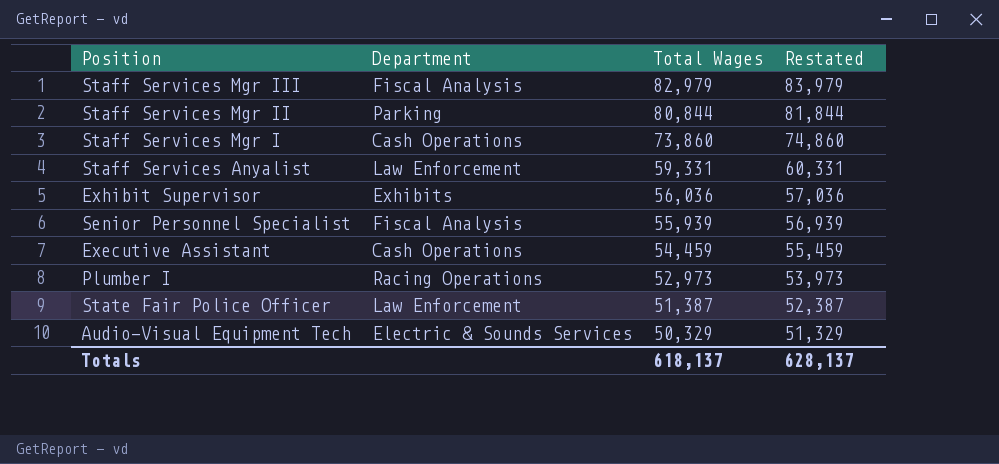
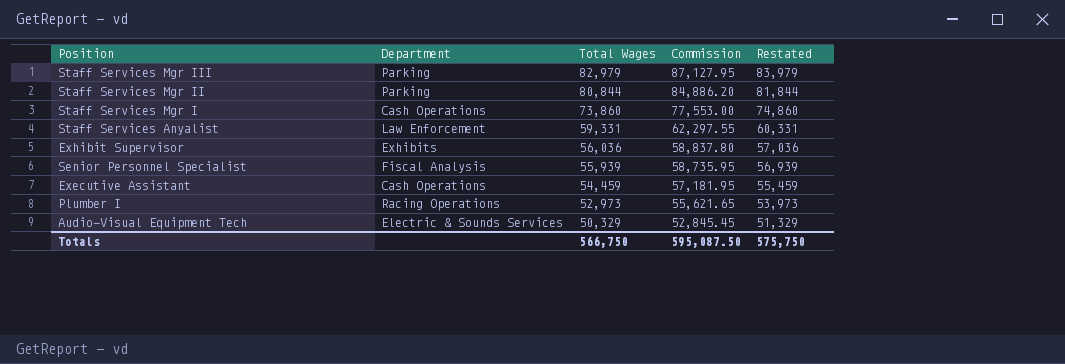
column Commission | formula: none -> [Total Wages] * 1.05
row State Fair Police Officer: Law Enforcement | 51,387 | 52,387 -> none
Staff Services Mgr III | Department: Fiscal Analysis -> Parking
Totals | Total Wages: 618,137 -> 566,750
Totals | Restated: 628,137 -> 575,750

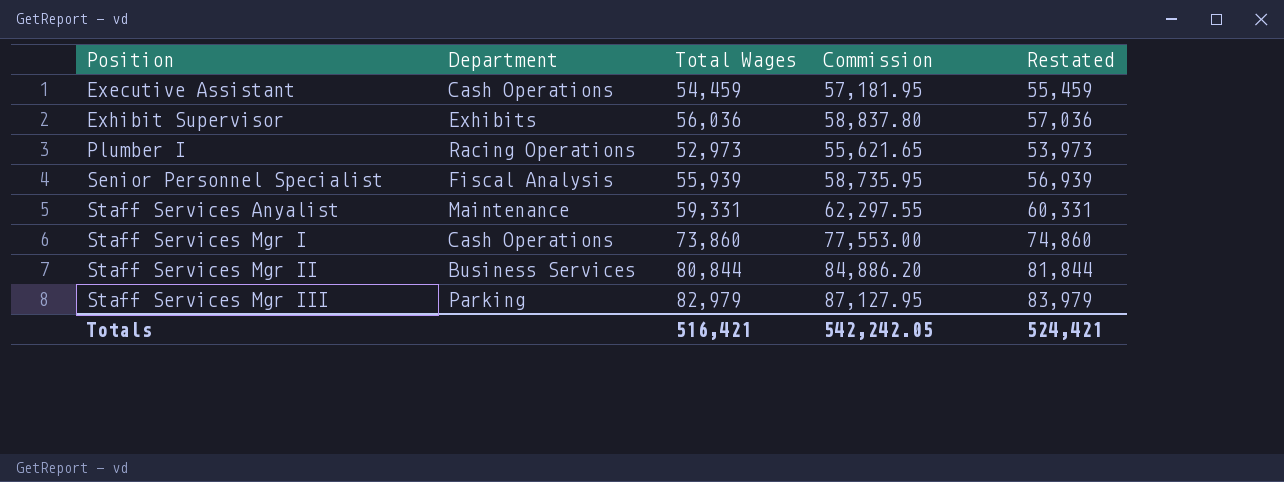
row order: Total Wages descending -> Position ascending
row Audio-Visual Equipment Tech: Electric & Sounds Services | 50,329 | 52,845.45 | 51,329 -> none
Staff Services Anyalist | Department: Law Enforcement -> Maintenance
Staff Services Mgr II | Department: Parking -> Business Services
Totals | Total Wages: 566,750 -> 516,421
Totals | Commission: 595,087.50 -> 542,242.05
Totals | Restated: 575,750 -> 524,421

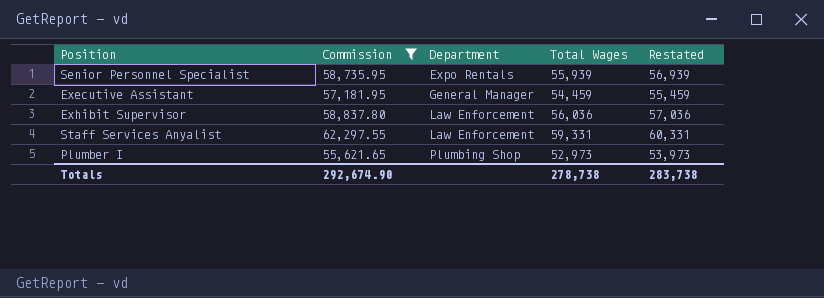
filter: none -> Commission <= 62,297.55
row order: Position ascending -> Department ascending
column Commission | position: 4 -> 2
Senior Personnel Specialist | Department: Fiscal Analysis -> Expo Rentals
Executive Assistant | Department: Cash Operations -> General Manager
Exhibit Supervisor | Department: Exhibits -> Law Enforcement
Staff Services Anyalist | Department: Maintenance -> Law Enforcement
Plumber I | Department: Racing Operations -> Plumbing Shop
Totals | Commission: 542,242.05 -> 292,674.90
Totals | Total Wages: 516,421 -> 278,738
Totals | Restated: 524,421 -> 283,738

